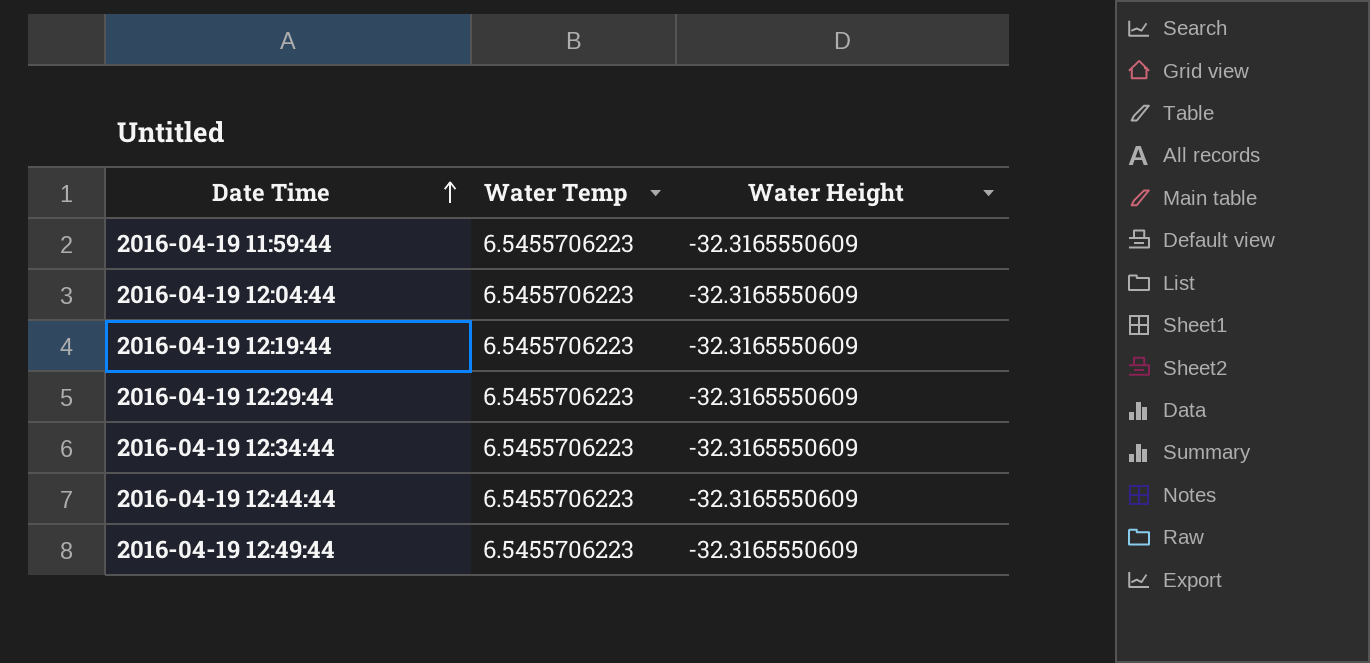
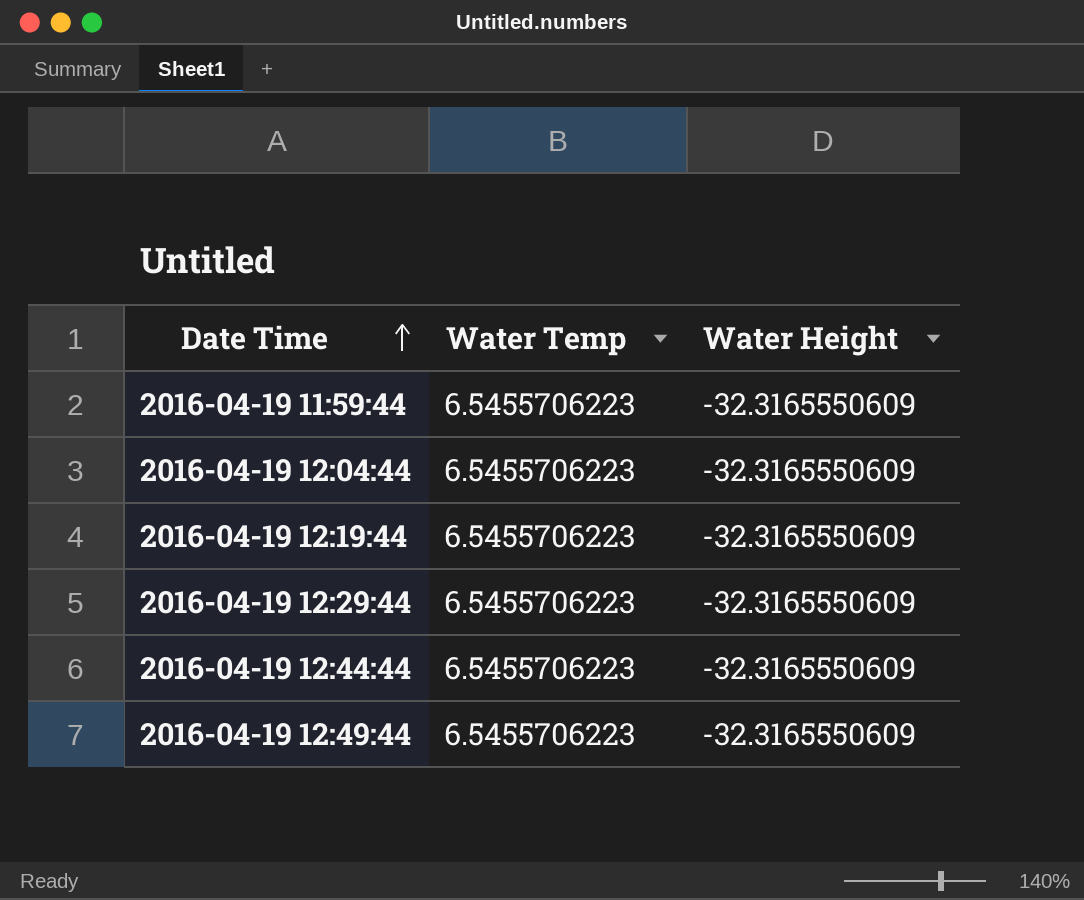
row 2016-04-19 12:34:44: 6.5455706223 | -32.3165550609 -> none

